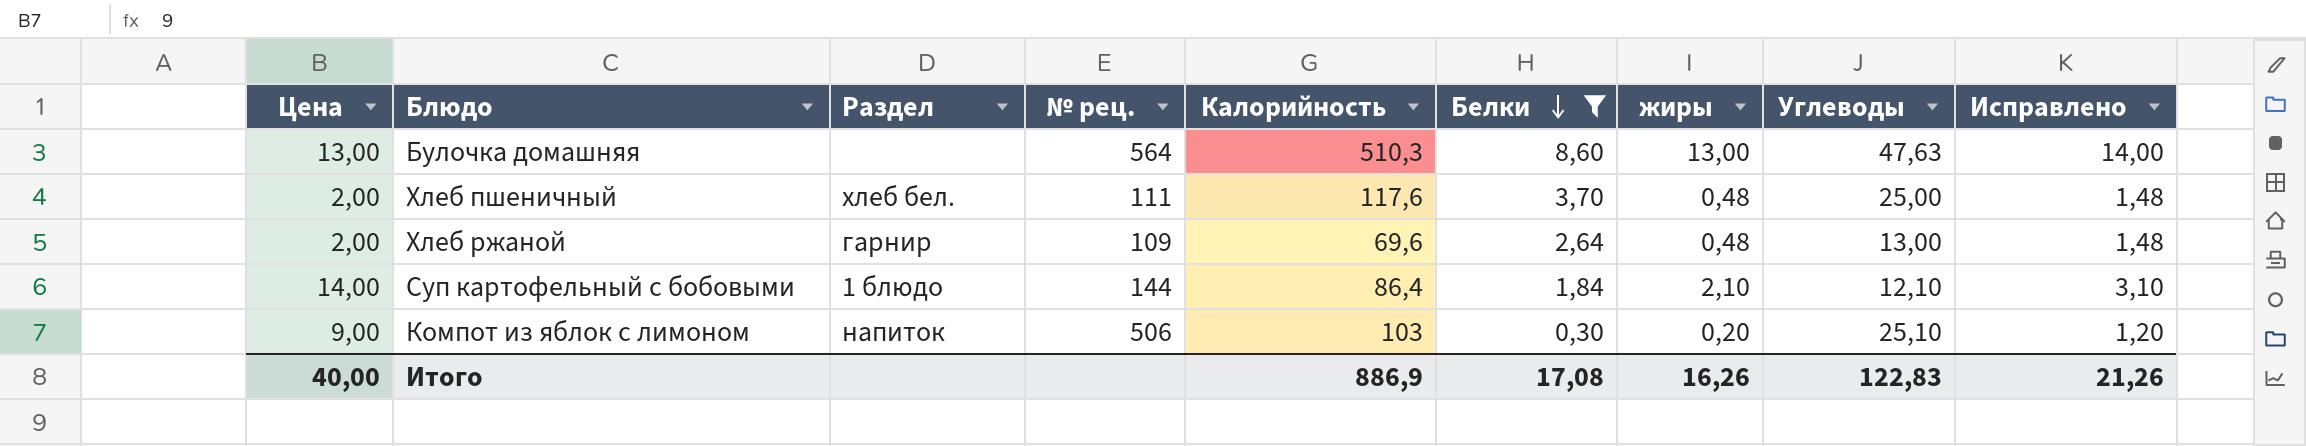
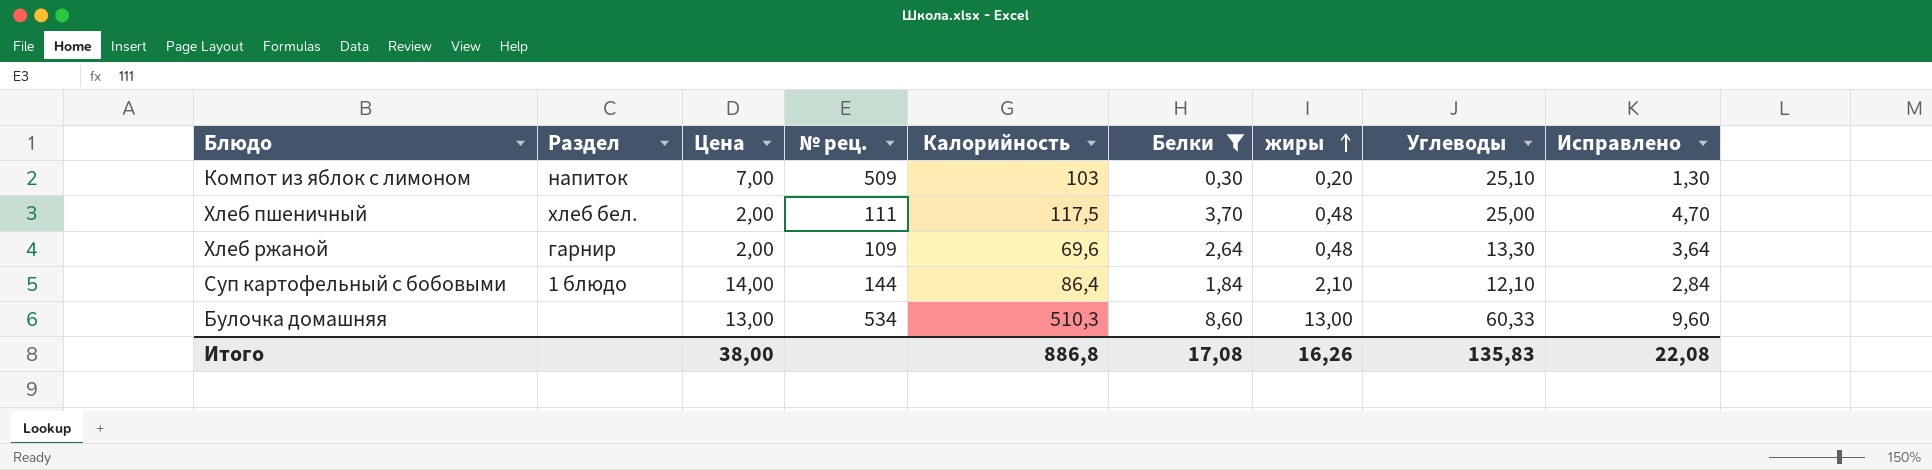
row order: Белки descending -> жиры ascending
column Цена | position: 1 -> 3
column Исправлено | formula: [жиры] + 1 -> [Белки] + 1
Компот из яблок с лимоном | Цена: 9,00 -> 7,00
Компот из яблок с лимоном | № рец.: 506 -> 509
Хлеб пшеничный | Калорийность: 117,6 -> 117,5
Хлеб ржаной | Углеводы: 13,00 -> 13,30
Булочка домашняя | № рец.: 564 -> 534
Булочка домашняя | Углеводы: 47,63 -> 60,33
Итого | Цена: 40,00 -> 38,00
Итого | Калорийность: 886,9 -> 886,8
Итого | Углеводы: 122,83 -> 135,83
Итого | Исправлено: 21,26 -> 22,08

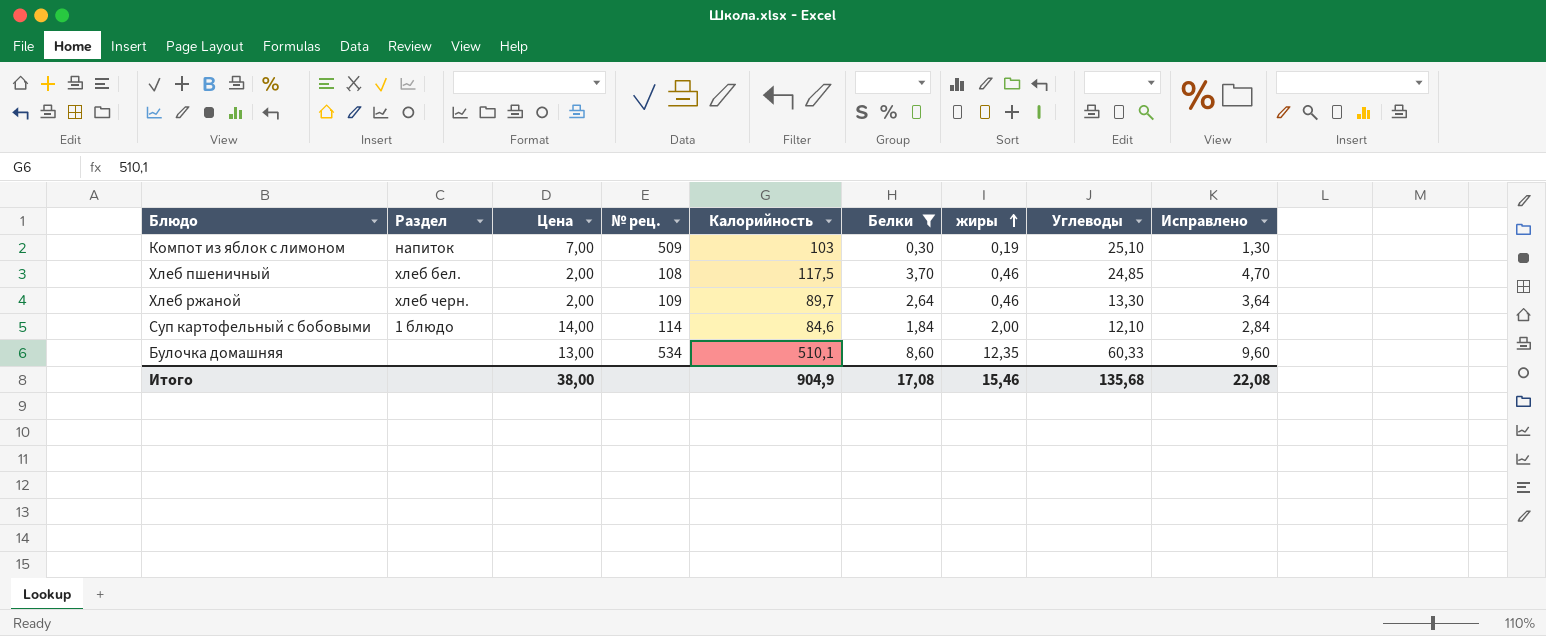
Компот из яблок с лимоном | жиры: 0,20 -> 0,19
Хлеб пшеничный | № рец.: 111 -> 108
Хлеб пшеничный | жиры: 0,48 -> 0,46
Хлеб пшеничный | Углеводы: 25,00 -> 24,85
Хлеб ржаной | Раздел: гарнир -> хлеб черн.
Хлеб ржаной | Калорийность: 69,6 -> 89,7
Хлеб ржаной | жиры: 0,48 -> 0,46
Суп картофельный с бобовыми | № рец.: 144 -> 114
Суп картофельный с бобовыми | Калорийность: 86,4 -> 84,6
Суп картофельный с бобовыми | жиры: 2,10 -> 2,00
Булочка домашняя | Калорийность: 510,3 -> 510,1
Булочка домашняя | жиры: 13,00 -> 12,35
Итого | Калорийность: 886,8 -> 904,9
Итого | жиры: 16,26 -> 15,46
Итого | Углеводы: 135,83 -> 135,68

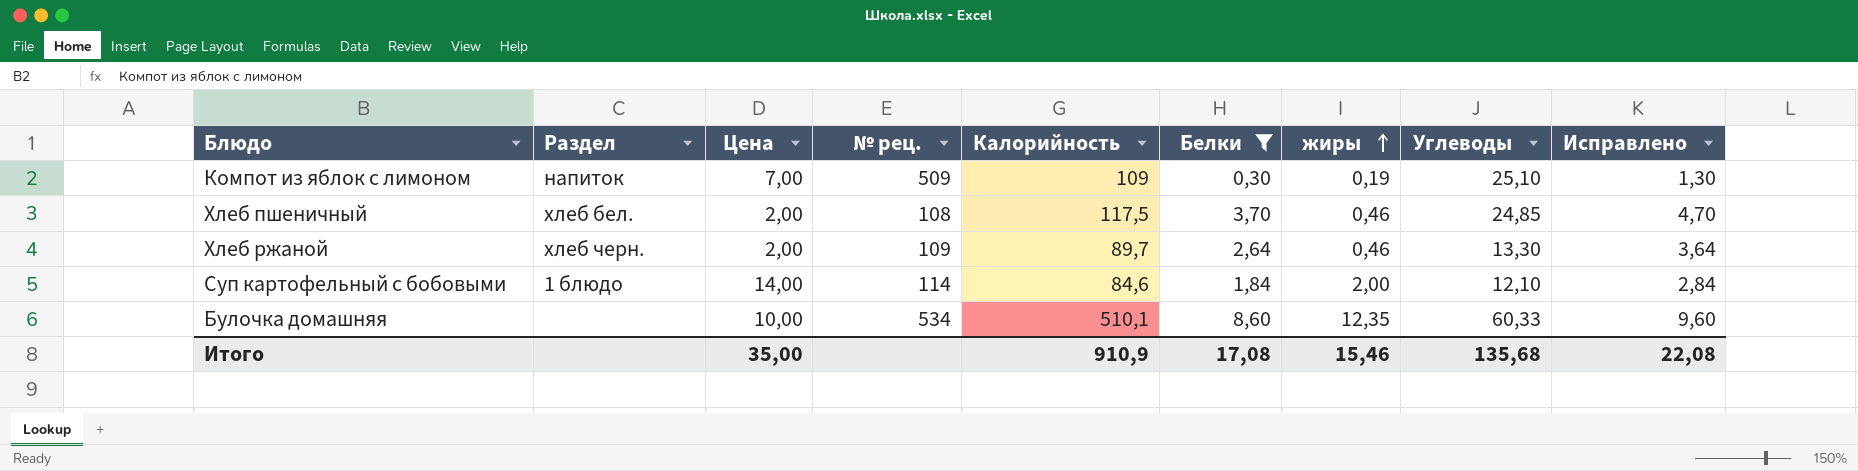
Компот из яблок с лимоном | Калорийность: 103 -> 109
Булочка домашняя | Цена: 13,00 -> 10,00
Итого | Цена: 38,00 -> 35,00
Итого | Калорийность: 904,9 -> 910,9

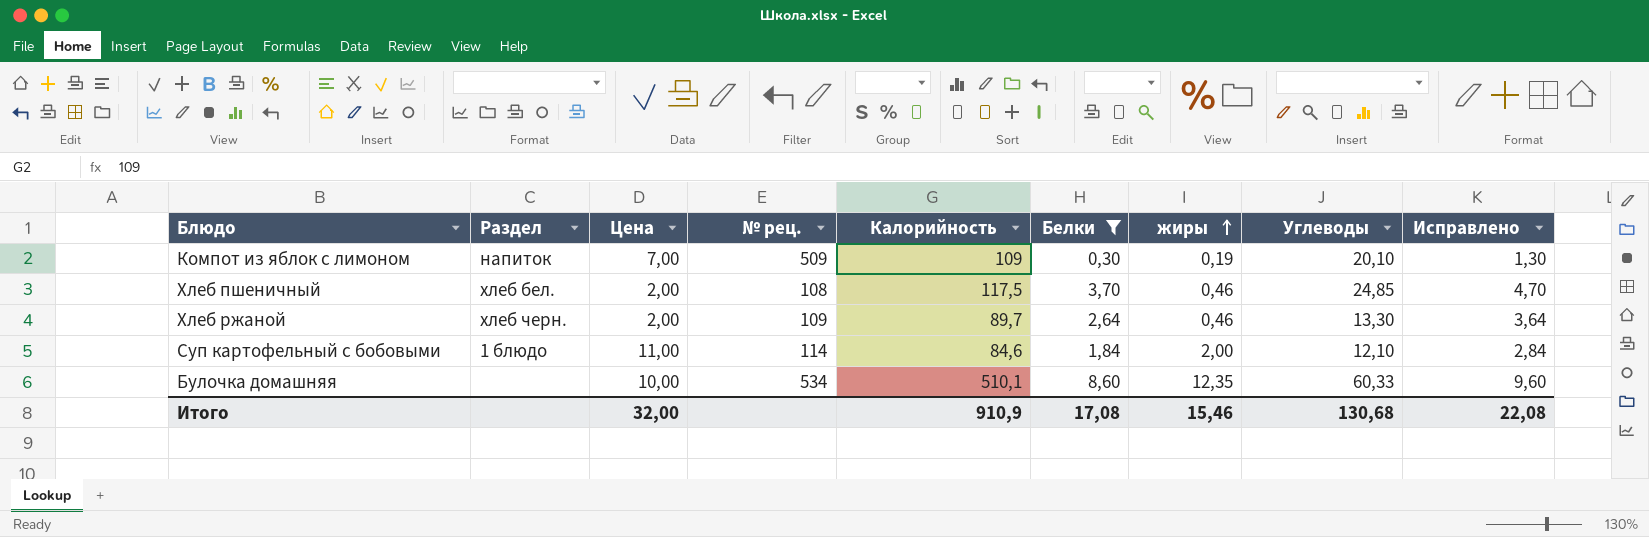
Компот из яблок с лимоном | Углеводы: 25,10 -> 20,10
Суп картофельный с бобовыми | Цена: 14,00 -> 11,00
Итого | Цена: 35,00 -> 32,00
Итого | Углеводы: 135,68 -> 130,68

